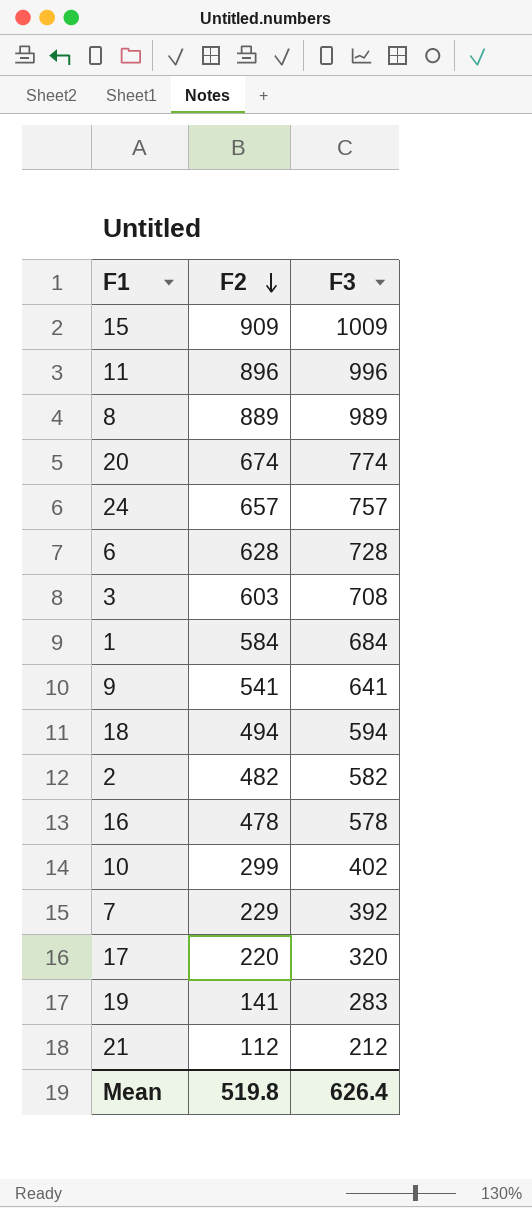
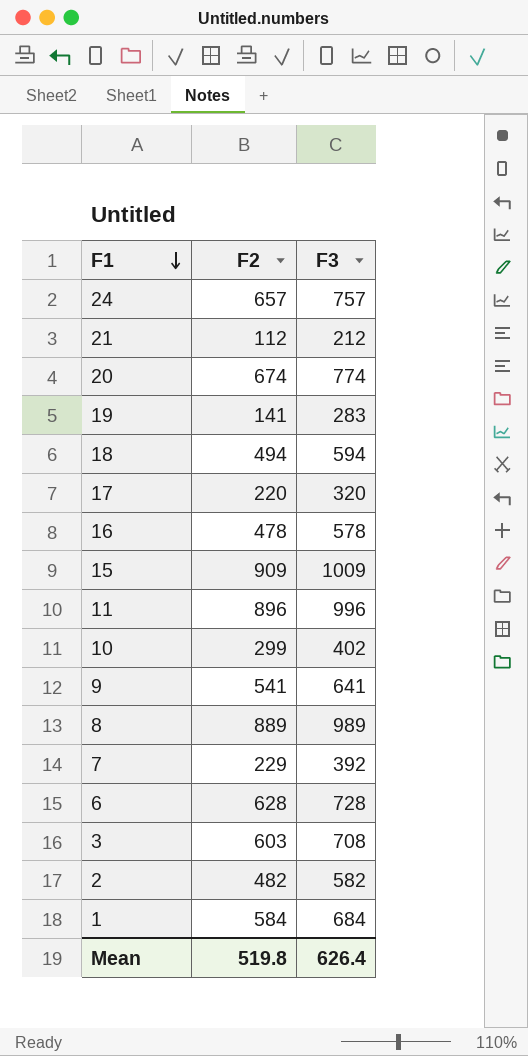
row order: F2 descending -> F1 descending

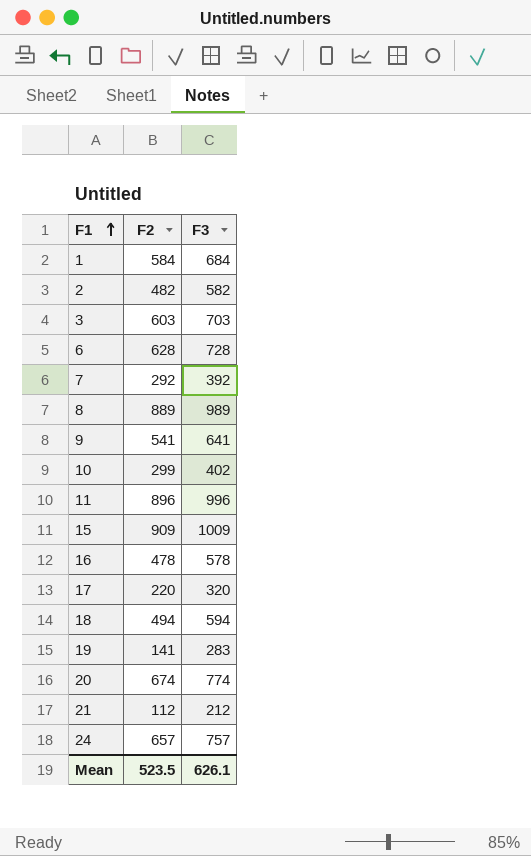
row order: F1 descending -> F1 ascending
3 | F3: 708 -> 703
7 | F2: 229 -> 292
Mean | F2: 519.8 -> 523.5
Mean | F3: 626.4 -> 626.1

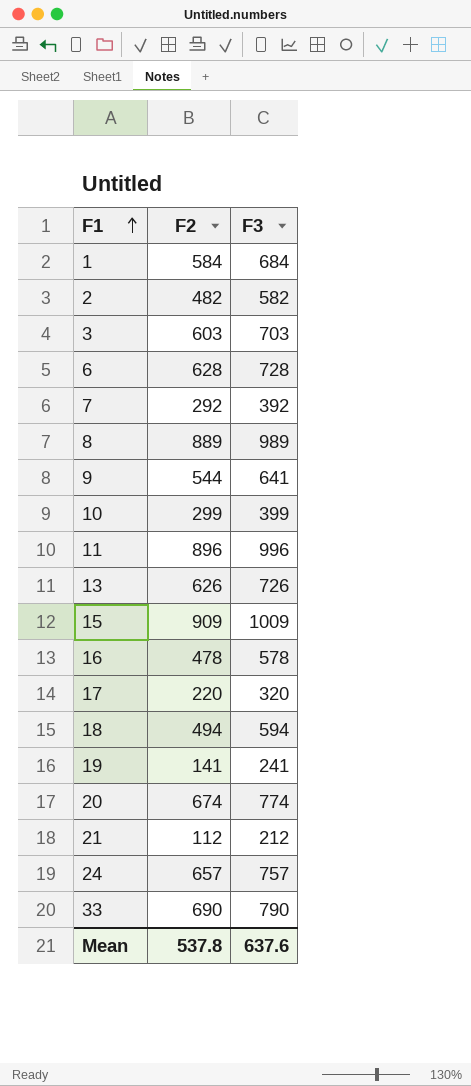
9 | F2: 541 -> 544
10 | F3: 402 -> 399
row 13: none -> 626 | 726
19 | F3: 283 -> 241
row 33: none -> 690 | 790
Mean | F2: 523.5 -> 537.8
Mean | F3: 626.1 -> 637.6

